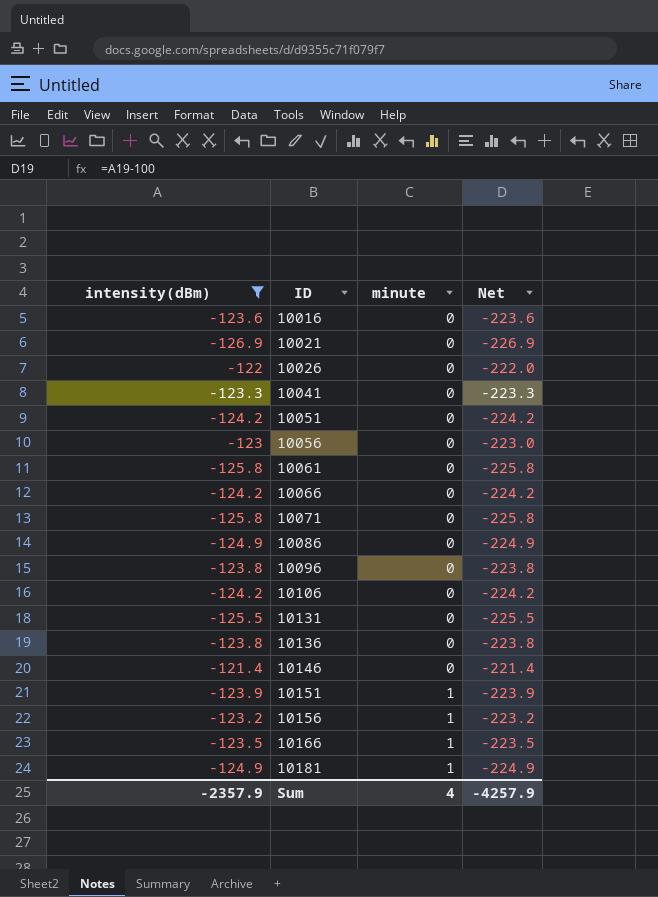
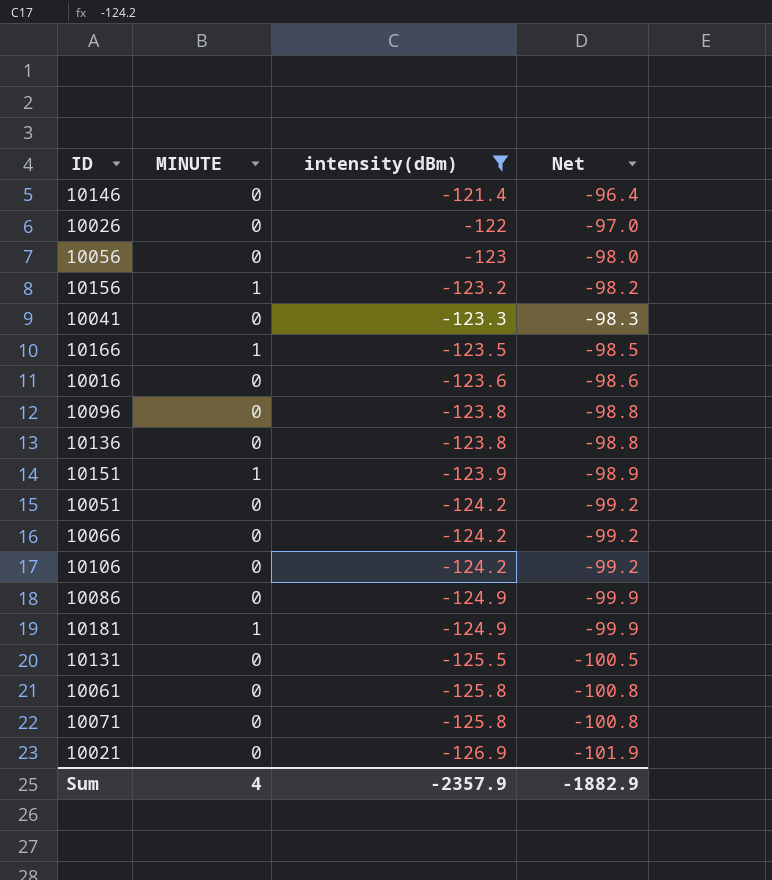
row order: ID ascending -> intensity(dBm) descending
column name: minute -> MINUTE
column intensity(dBm) | position: 1 -> 3
column Net | formula: [intensity(dBm)] - 100 -> [intensity(dBm)] + 25
Sum | Net: -4257.9 -> -1882.9

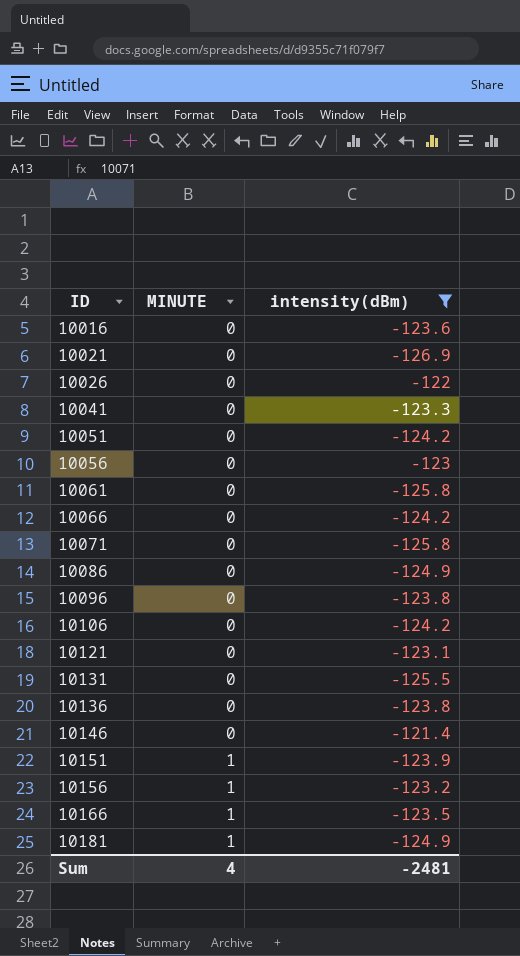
row order: intensity(dBm) descending -> ID ascending
column Net | formula: [intensity(dBm)] + 25 -> none
row 10121: none -> 0 | -123.1
Sum | intensity(dBm): -2357.9 -> -2481

